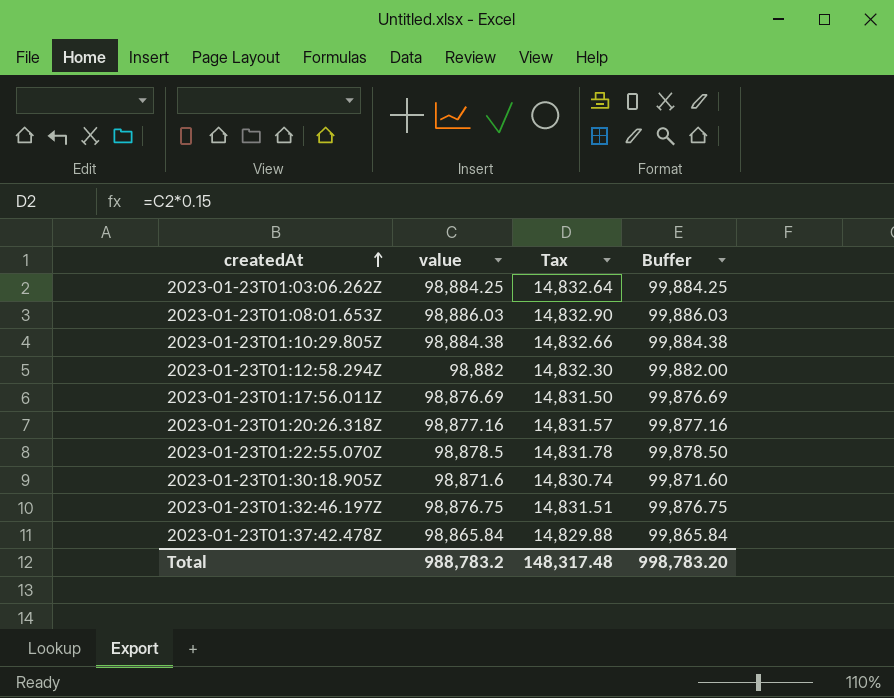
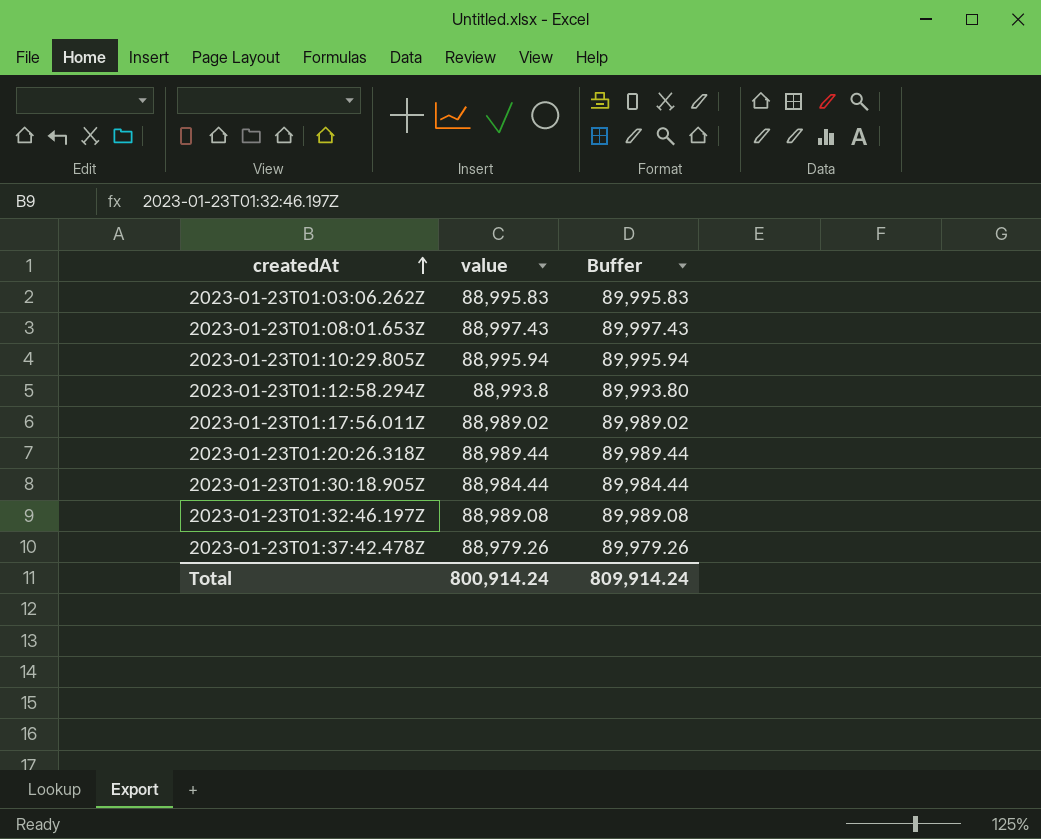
column Tax | formula: [value] * 0.15 -> none
row 2023-01-23T01:22:55.070Z: 98,878.5 | 14,831.78 | 99,878.50 -> none
2023-01-23T01:03:06.262Z | value: 98,884.25 -> 88,995.83
2023-01-23T01:03:06.262Z | Buffer: 99,884.25 -> 89,995.83
2023-01-23T01:08:01.653Z | value: 98,886.03 -> 88,997.43
2023-01-23T01:08:01.653Z | Buffer: 99,886.03 -> 89,997.43
2023-01-23T01:10:29.805Z | value: 98,884.38 -> 88,995.94
2023-01-23T01:10:29.805Z | Buffer: 99,884.38 -> 89,995.94
2023-01-23T01:12:58.294Z | value: 98,882 -> 88,993.8
2023-01-23T01:12:58.294Z | Buffer: 99,882.00 -> 89,993.80
2023-01-23T01:17:56.011Z | value: 98,876.69 -> 88,989.02
2023-01-23T01:17:56.011Z | Buffer: 99,876.69 -> 89,989.02
2023-01-23T01:20:26.318Z | value: 98,877.16 -> 88,989.44
2023-01-23T01:20:26.318Z | Buffer: 99,877.16 -> 89,989.44
2023-01-23T01:30:18.905Z | value: 98,871.6 -> 88,984.44
2023-01-23T01:30:18.905Z | Buffer: 99,871.60 -> 89,984.44
2023-01-23T01:32:46.197Z | value: 98,876.75 -> 88,989.08
2023-01-23T01:32:46.197Z | Buffer: 99,876.75 -> 89,989.08
2023-01-23T01:37:42.478Z | value: 98,865.84 -> 88,979.26
2023-01-23T01:37:42.478Z | Buffer: 99,865.84 -> 89,979.26
Total | value: 988,783.2 -> 800,914.24
Total | Buffer: 998,783.20 -> 809,914.24

